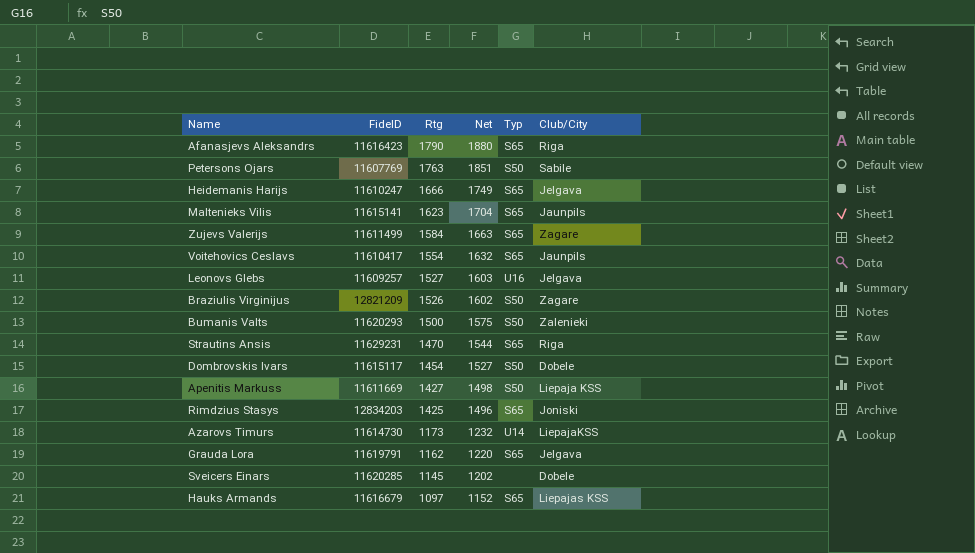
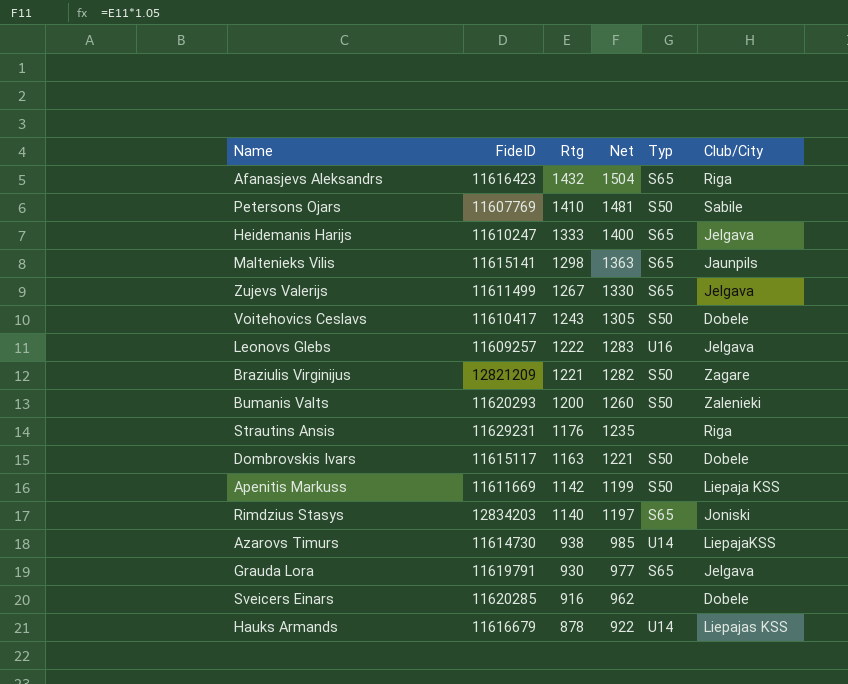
Afanasjevs Aleksandrs | Rtg: 1790 -> 1432
Afanasjevs Aleksandrs | Net: 1880 -> 1504
Petersons Ojars | Rtg: 1763 -> 1410
Petersons Ojars | Net: 1851 -> 1481
Heidemanis Harijs | Rtg: 1666 -> 1333
Heidemanis Harijs | Net: 1749 -> 1400
Maltenieks Vilis | Rtg: 1623 -> 1298
Maltenieks Vilis | Net: 1704 -> 1363
Zujevs Valerijs | Rtg: 1584 -> 1267
Zujevs Valerijs | Net: 1663 -> 1330
Zujevs Valerijs | Club/City: Zagare -> Jelgava
Voitehovics Ceslavs | Rtg: 1554 -> 1243
Voitehovics Ceslavs | Net: 1632 -> 1305
Voitehovics Ceslavs | Typ: S65 -> S50
Voitehovics Ceslavs | Club/City: Jaunpils -> Dobele
Leonovs Glebs | Rtg: 1527 -> 1222
Leonovs Glebs | Net: 1603 -> 1283
Braziulis Virginijus | Rtg: 1526 -> 1221
Braziulis Virginijus | Net: 1602 -> 1282
Bumanis Valts | Rtg: 1500 -> 1200
Bumanis Valts | Net: 1575 -> 1260
Strautins Ansis | Rtg: 1470 -> 1176
Strautins Ansis | Net: 1544 -> 1235
Strautins Ansis | Typ: S65 -> none
Dombrovskis Ivars | Rtg: 1454 -> 1163
Dombrovskis Ivars | Net: 1527 -> 1221
Apenitis Markuss | Rtg: 1427 -> 1142
Apenitis Markuss | Net: 1498 -> 1199
Rimdzius Stasys | Rtg: 1425 -> 1140
Rimdzius Stasys | Net: 1496 -> 1197
Azarovs Timurs | Rtg: 1173 -> 938
Azarovs Timurs | Net: 1232 -> 985
Grauda Lora | Rtg: 1162 -> 930
Grauda Lora | Net: 1220 -> 977
Sveicers Einars | Rtg: 1145 -> 916
Sveicers Einars | Net: 1202 -> 962
Hauks Armands | Rtg: 1097 -> 878
Hauks Armands | Net: 1152 -> 922
Hauks Armands | Typ: S65 -> U14

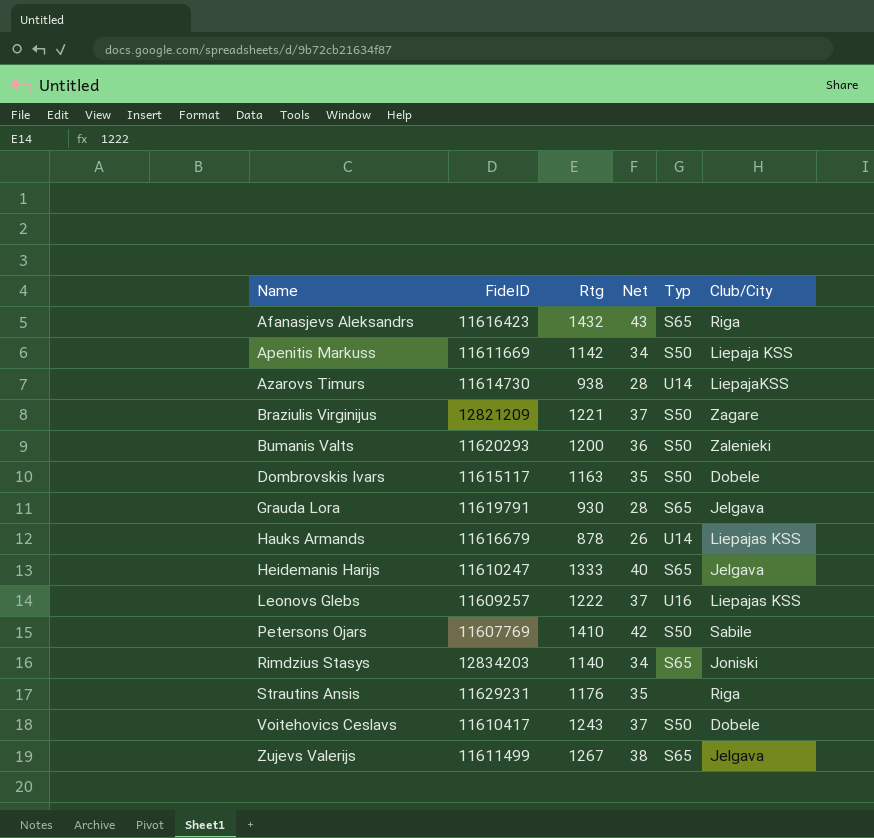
row order: Rtg descending -> Name ascending
column Net | formula: [Rtg] * 1.05 -> [Rtg] * 0.03
row Maltenieks Vilis: 11615141 | 1298 | 1363 | S65 | Jaunpils -> none
row Sveicers Einars: 11620285 | 916 | 962 | none | Dobele -> none
Leonovs Glebs | Club/City: Jelgava -> Liepajas KSS

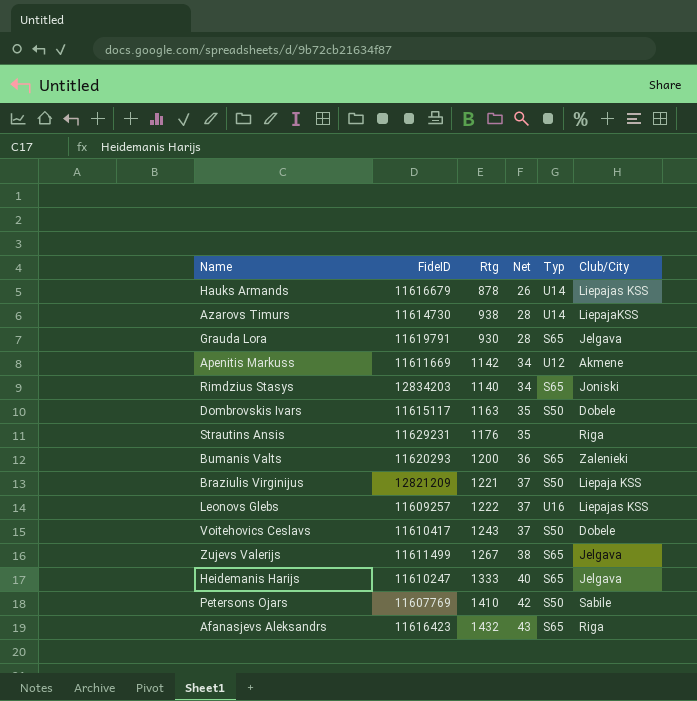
row order: Name ascending -> Net ascending
Apenitis Markuss | Typ: S50 -> U12
Apenitis Markuss | Club/City: Liepaja KSS -> Akmene
Bumanis Valts | Typ: S50 -> S65
Braziulis Virginijus | Club/City: Zagare -> Liepaja KSS

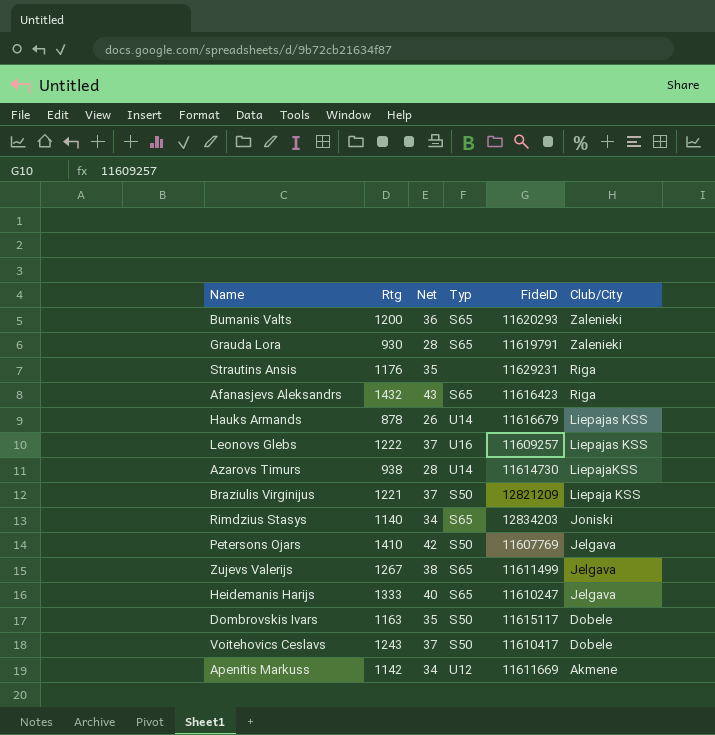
row order: Net ascending -> Club/City descending
column FideID | position: 2 -> 5
Grauda Lora | Club/City: Jelgava -> Zalenieki
Petersons Ojars | Club/City: Sabile -> Jelgava

